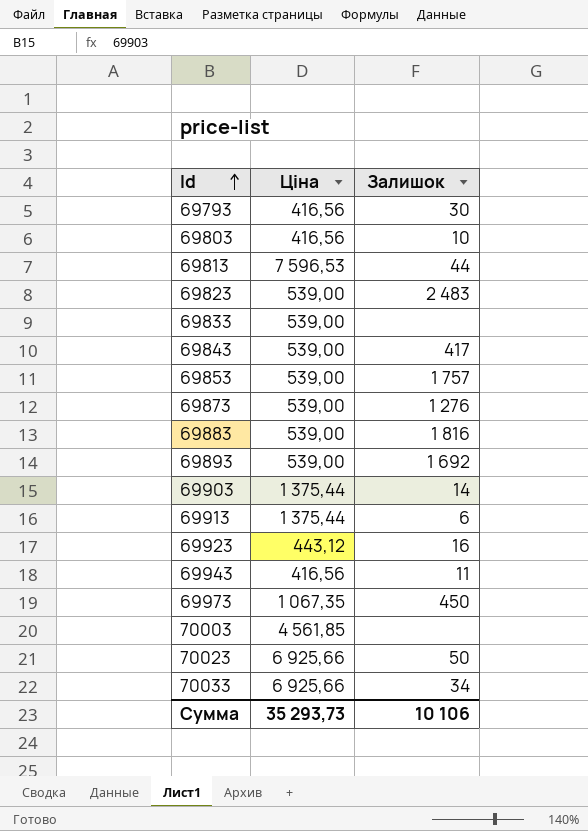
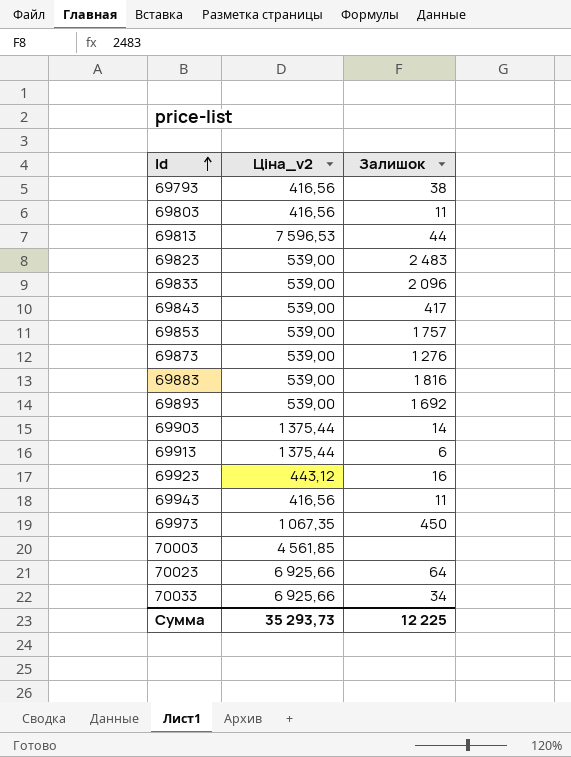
column name: Ціна -> Ціна_v2
69793 | Залишок: 30 -> 38
69803 | Залишок: 10 -> 11
69833 | Залишок: none -> 2 096
70023 | Залишок: 50 -> 64
Сумма | Залишок: 10 106 -> 12 225

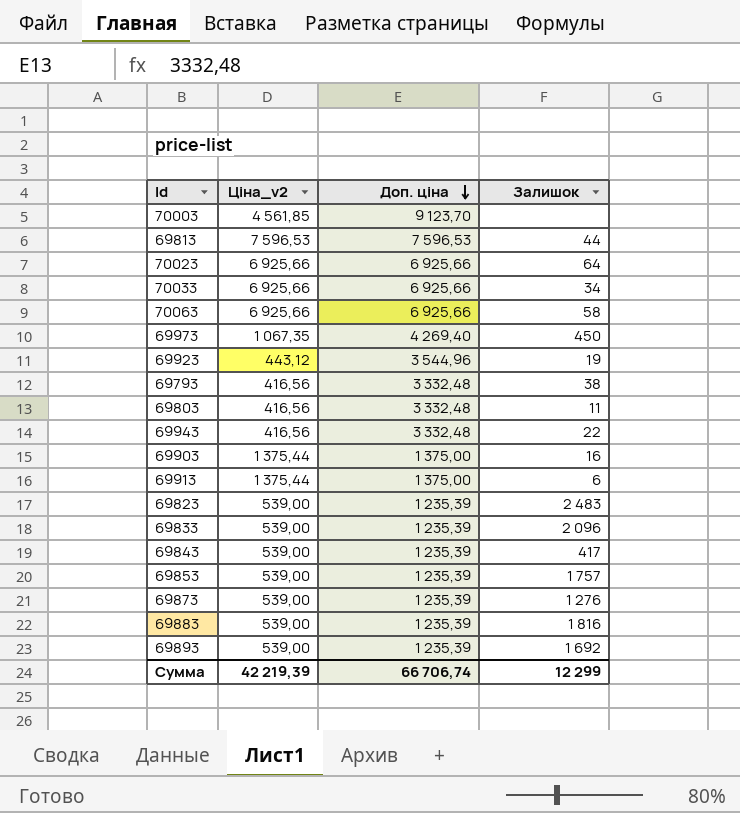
row order: Id ascending -> Доп. ціна descending
column Доп. ціна | position: none -> 3
row 70063: none -> 6 925,66 | 6 925,66 | 58
69923 | Залишок: 16 -> 19
69943 | Залишок: 11 -> 22
69903 | Залишок: 14 -> 16
Сумма | Ціна_v2: 35 293,73 -> 42 219,39
Сумма | Залишок: 12 225 -> 12 299

